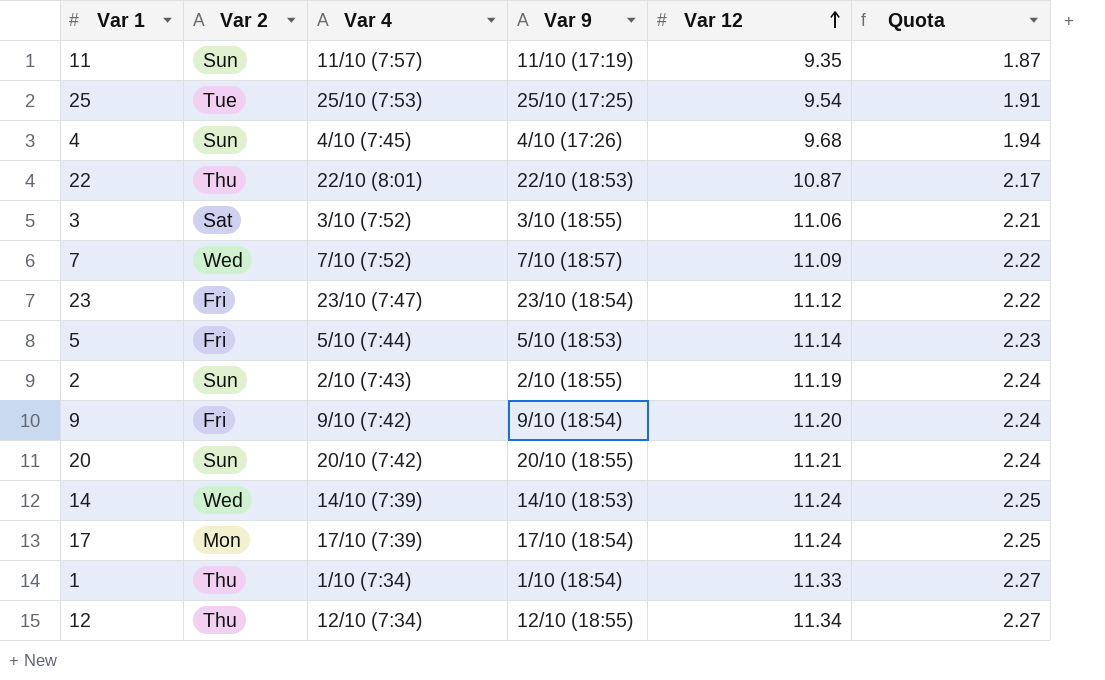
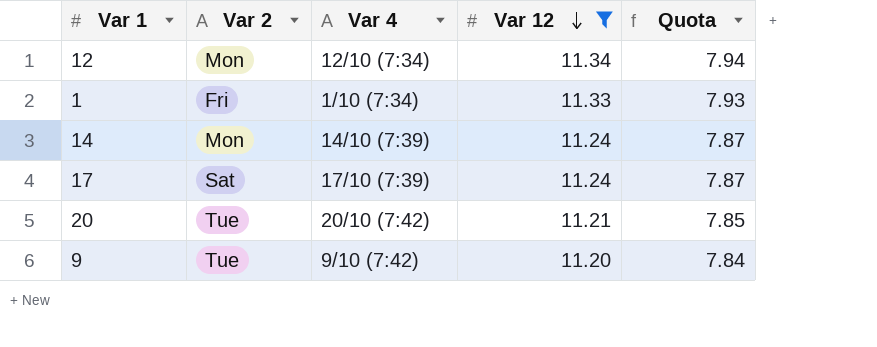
filter: none -> Var 12 >= 11.20
row order: Var 12 ascending -> Var 12 descending
column Var 9 | position: 4 -> none
column Quota | formula: [Var 12] * 0.2 -> [Var 12] * 0.7
12 | Var 2: Thu -> Mon
1 | Var 2: Thu -> Fri
14 | Var 2: Wed -> Mon
17 | Var 2: Mon -> Sat
20 | Var 2: Sun -> Tue
9 | Var 2: Fri -> Tue

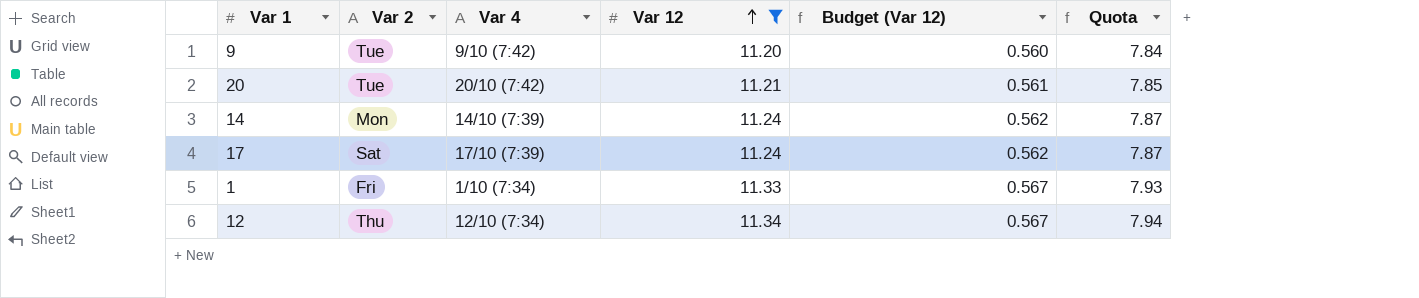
row order: Var 12 descending -> Var 12 ascending
column Budget (Var 12) | formula: none -> [Var 12] * 0.05
12 | Var 2: Mon -> Thu

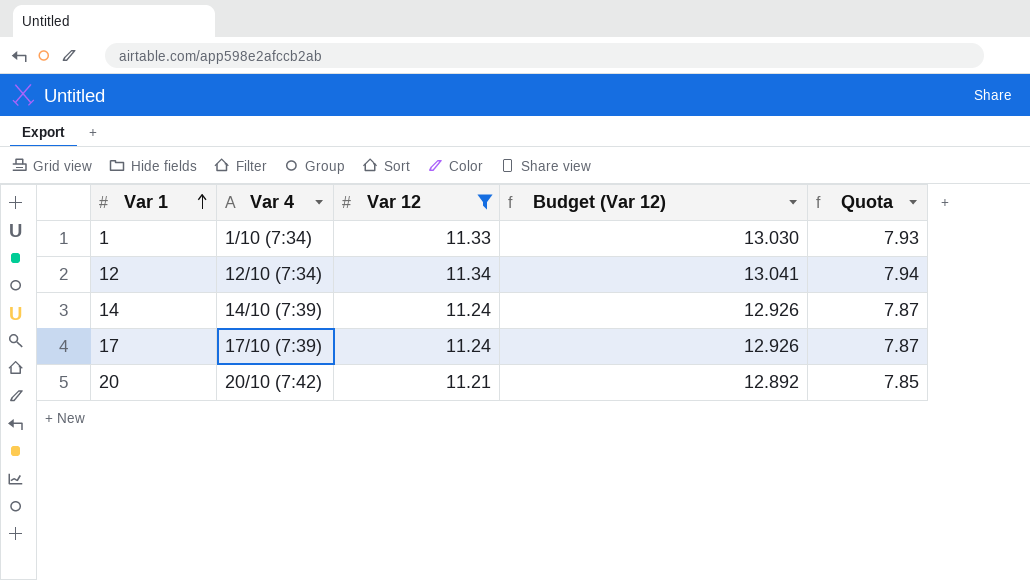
row order: Var 12 ascending -> Var 1 ascending
column Var 2 | position: 2 -> none
column Budget (Var 12) | formula: [Var 12] * 0.05 -> [Var 12] * 1.15
row 9: Tue | 9/10 (7:42) | 11.20 | 0.560 | 7.84 -> none

